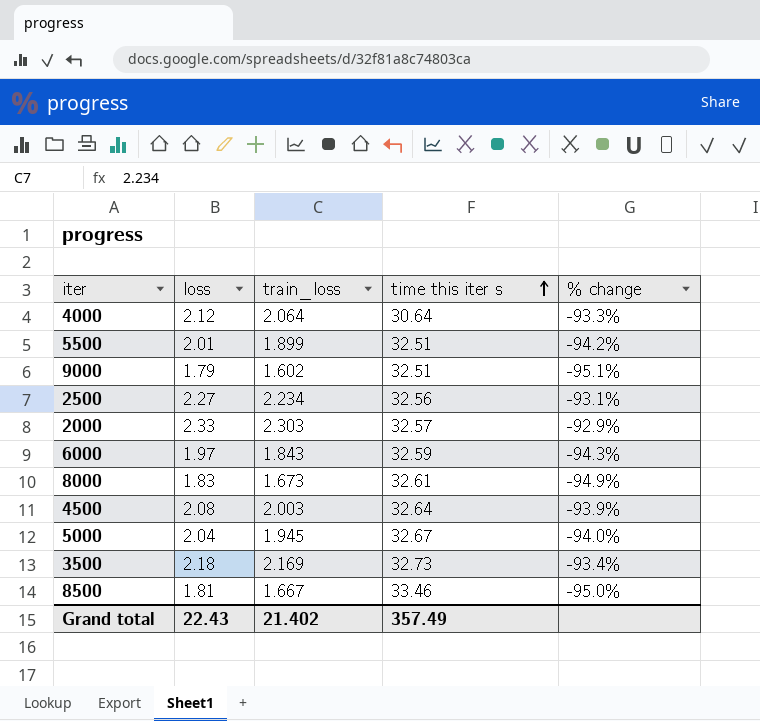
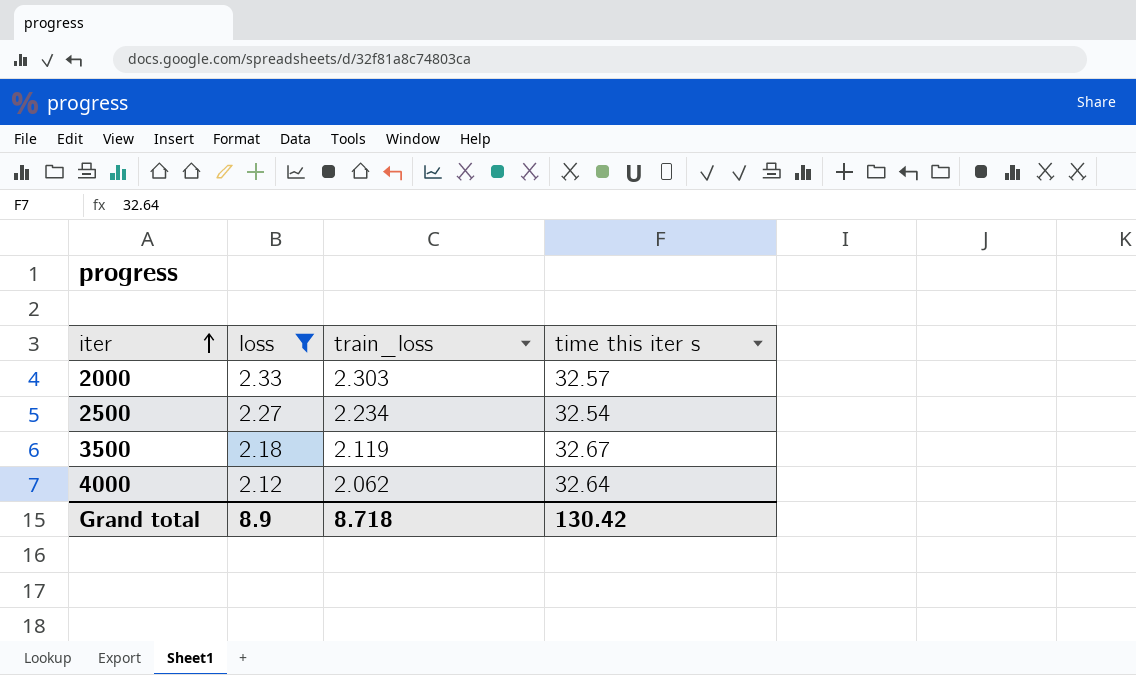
filter: none -> loss >= 2.12
row order: time this iter s ascending -> iter ascending
column % change | formula: ([train_loss] - [time this iter s]) / [time this iter s] -> none
2500 | time this iter s: 32.56 -> 32.54
3500 | train_loss: 2.169 -> 2.119
3500 | time this iter s: 32.73 -> 32.67
4000 | train_loss: 2.064 -> 2.062
4000 | time this iter s: 30.64 -> 32.64
Grand total | loss: 22.43 -> 8.9
Grand total | train_loss: 21.402 -> 8.718
Grand total | time this iter s: 357.49 -> 130.42

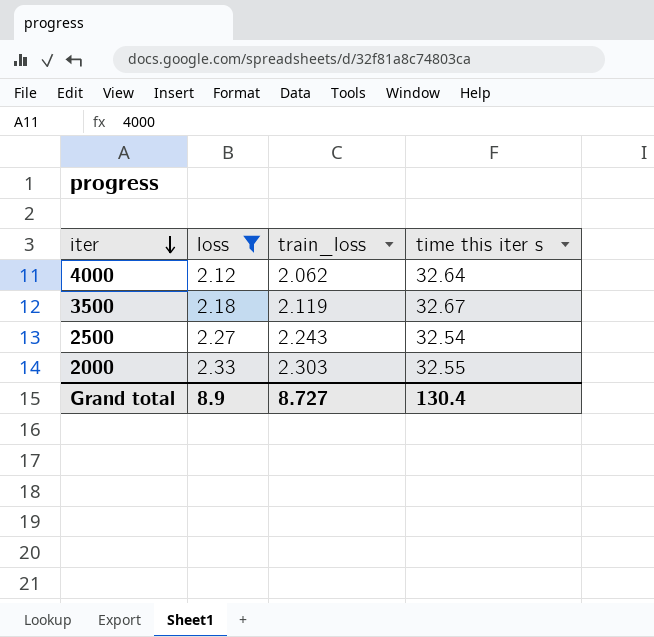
row order: iter ascending -> iter descending
2500 | train_loss: 2.234 -> 2.243
2000 | time this iter s: 32.57 -> 32.55
Grand total | train_loss: 8.718 -> 8.727
Grand total | time this iter s: 130.42 -> 130.4

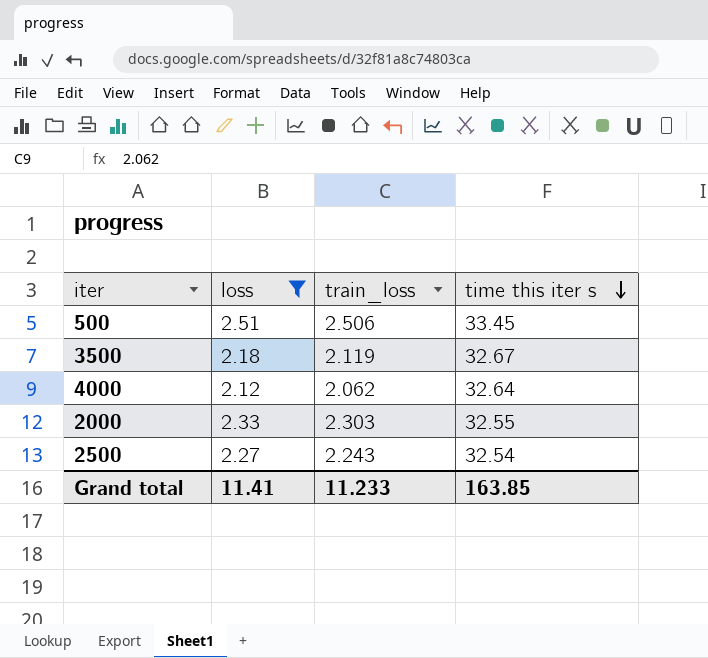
row order: iter descending -> time this iter s descending
row 500: none -> 2.51 | 2.506 | 33.45
Grand total | loss: 8.9 -> 11.41
Grand total | train_loss: 8.727 -> 11.233
Grand total | time this iter s: 130.4 -> 163.85

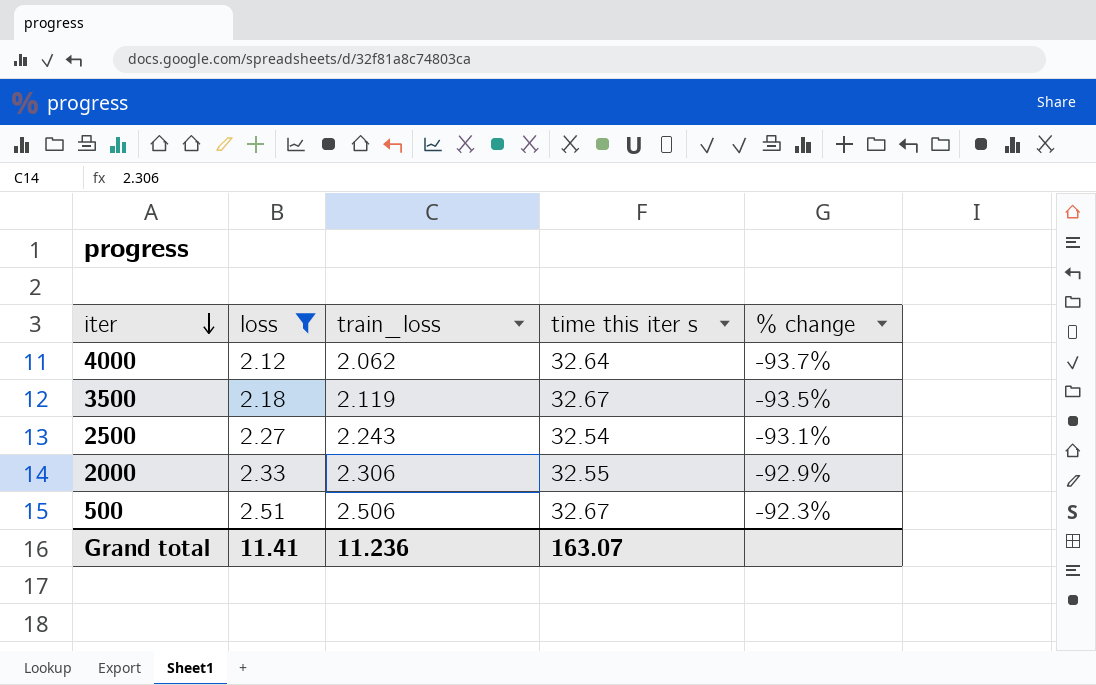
row order: time this iter s descending -> iter descending
column % change | formula: none -> ([train_loss] - [time this iter s]) / [time this iter s]
2000 | train_loss: 2.303 -> 2.306
500 | time this iter s: 33.45 -> 32.67
Grand total | train_loss: 11.233 -> 11.236
Grand total | time this iter s: 163.85 -> 163.07

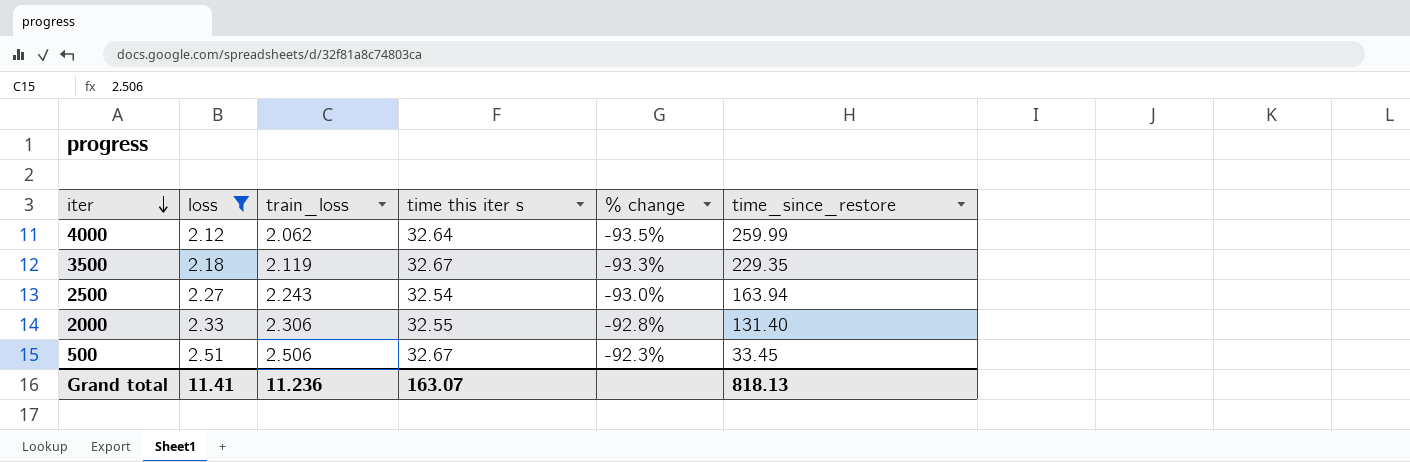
column % change | formula: ([train_loss] - [time this iter s]) / [time this iter s] -> ([loss] - [time this iter s]) / [time this iter s]
column time_since_restore | position: none -> 6

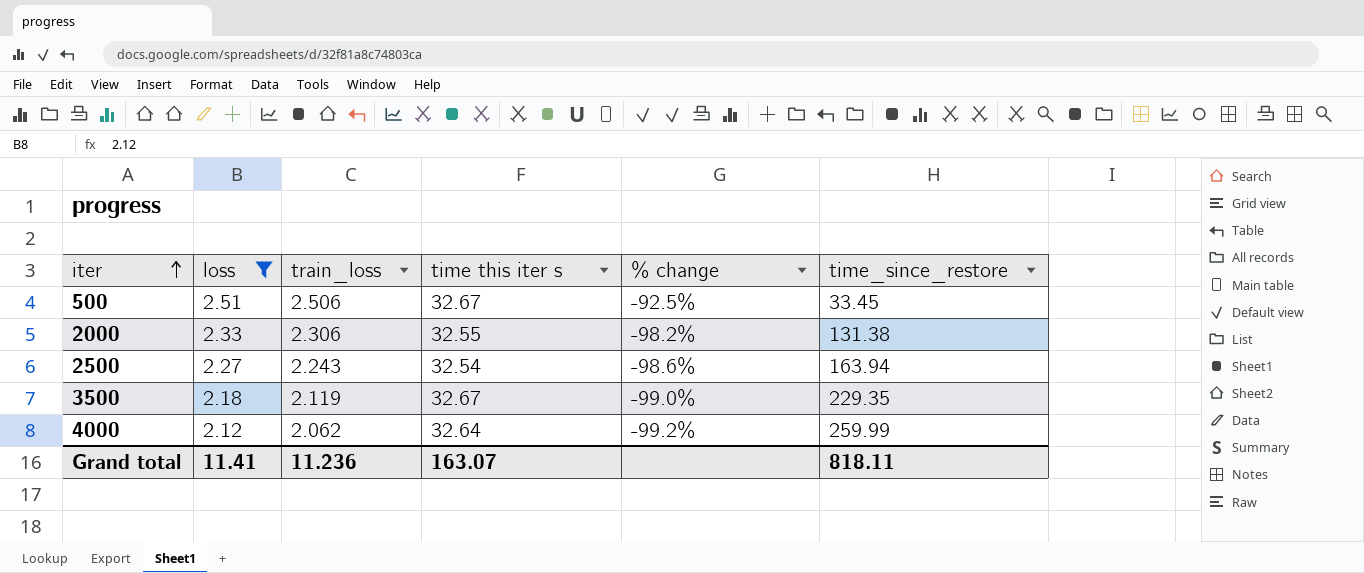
row order: iter descending -> iter ascending
column % change | formula: ([loss] - [time this iter s]) / [time this iter s] -> ([loss] - [time_since_restore]) / [time_since_restore]
2000 | time_since_restore: 131.40 -> 131.38
Grand total | time_since_restore: 818.13 -> 818.11

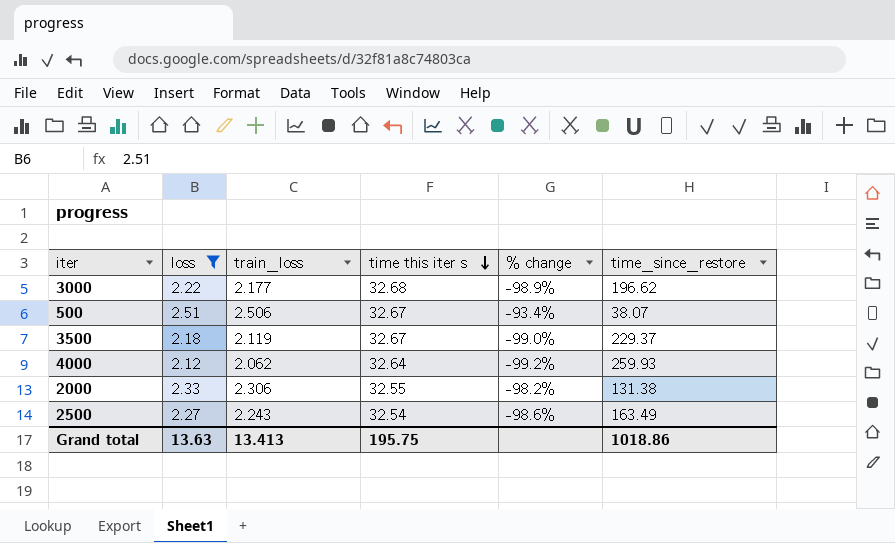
row order: iter ascending -> time this iter s descending
row 3000: none -> 2.22 | 2.177 | 32.68 | -98.9% | 196.62
500 | % change: -92.5% -> -93.4%
500 | time_since_restore: 33.45 -> 38.07
3500 | time_since_restore: 229.35 -> 229.37
4000 | time_since_restore: 259.99 -> 259.93
2500 | time_since_restore: 163.94 -> 163.49
Grand total | loss: 11.41 -> 13.63
Grand total | train_loss: 11.236 -> 13.413
Grand total | time this iter s: 163.07 -> 195.75
Grand total | time_since_restore: 818.11 -> 1018.86

